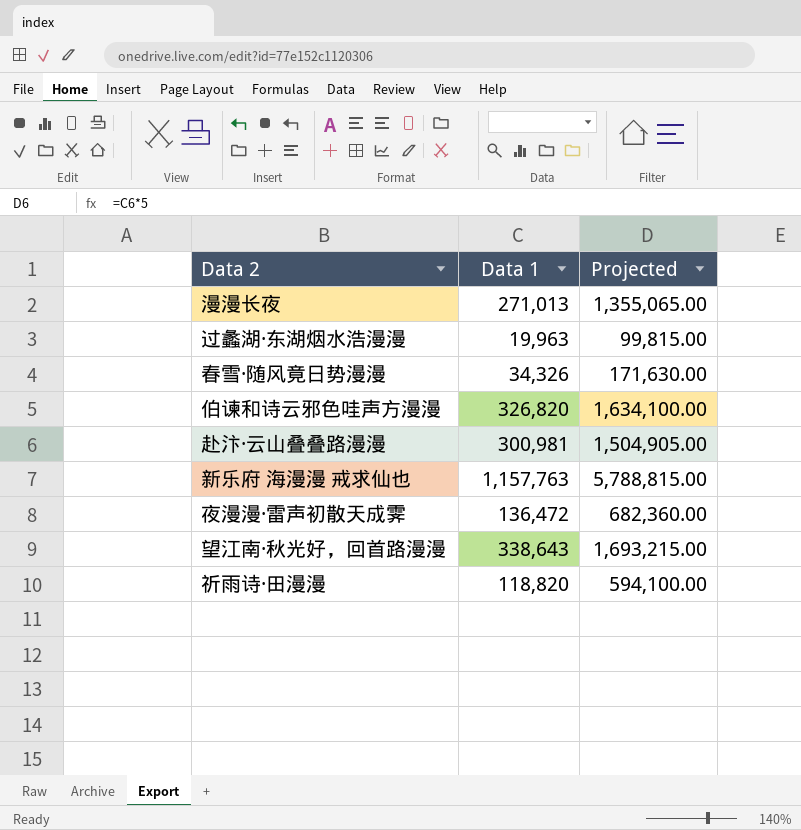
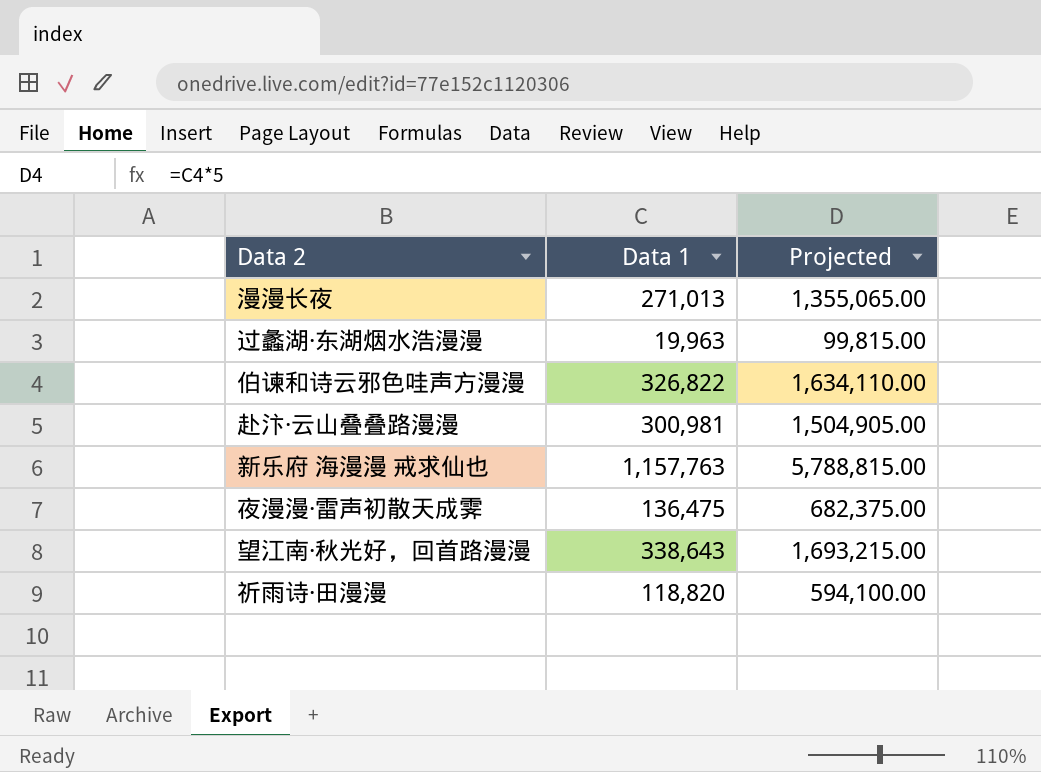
row 春雪·随风竟日势漫漫: 34,326 | 171,630.00 -> none
伯谏和诗云邪色哇声方漫漫 | Data 1: 326,820 -> 326,822
伯谏和诗云邪色哇声方漫漫 | Projected: 1,634,100.00 -> 1,634,110.00
夜漫漫·雷声初散天成霁 | Data 1: 136,472 -> 136,475
夜漫漫·雷声初散天成霁 | Projected: 682,360.00 -> 682,375.00

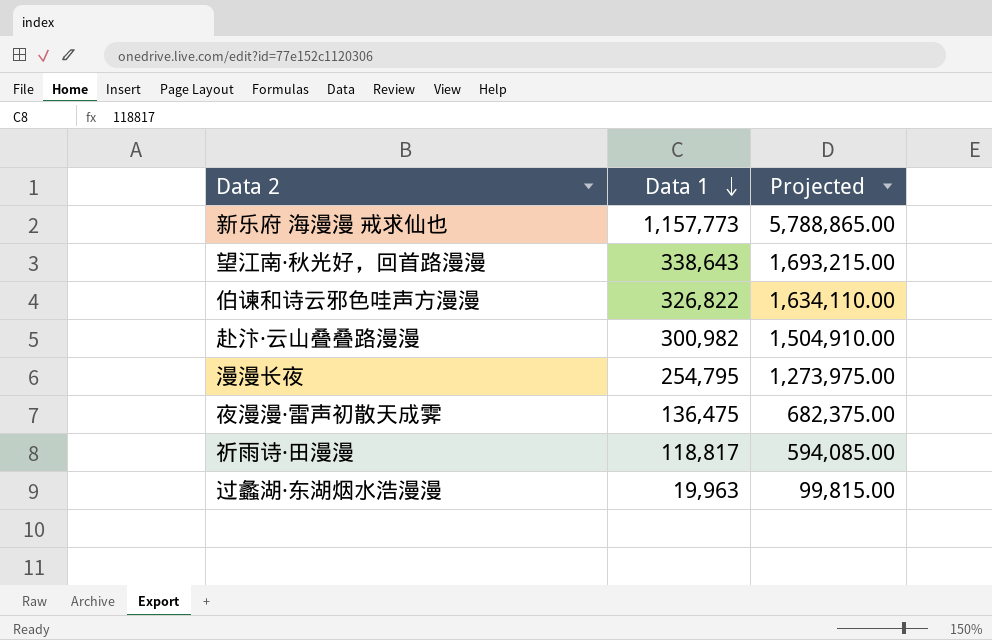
row order: none -> Data 1 descending
新乐府 海漫漫 戒求仙也 | Data 1: 1,157,763 -> 1,157,773
新乐府 海漫漫 戒求仙也 | Projected: 5,788,815.00 -> 5,788,865.00
赴汴·云山叠叠路漫漫 | Data 1: 300,981 -> 300,982
赴汴·云山叠叠路漫漫 | Projected: 1,504,905.00 -> 1,504,910.00
漫漫长夜 | Data 1: 271,013 -> 254,795
漫漫长夜 | Projected: 1,355,065.00 -> 1,273,975.00
祈雨诗·田漫漫 | Data 1: 118,820 -> 118,817
祈雨诗·田漫漫 | Projected: 594,100.00 -> 594,085.00

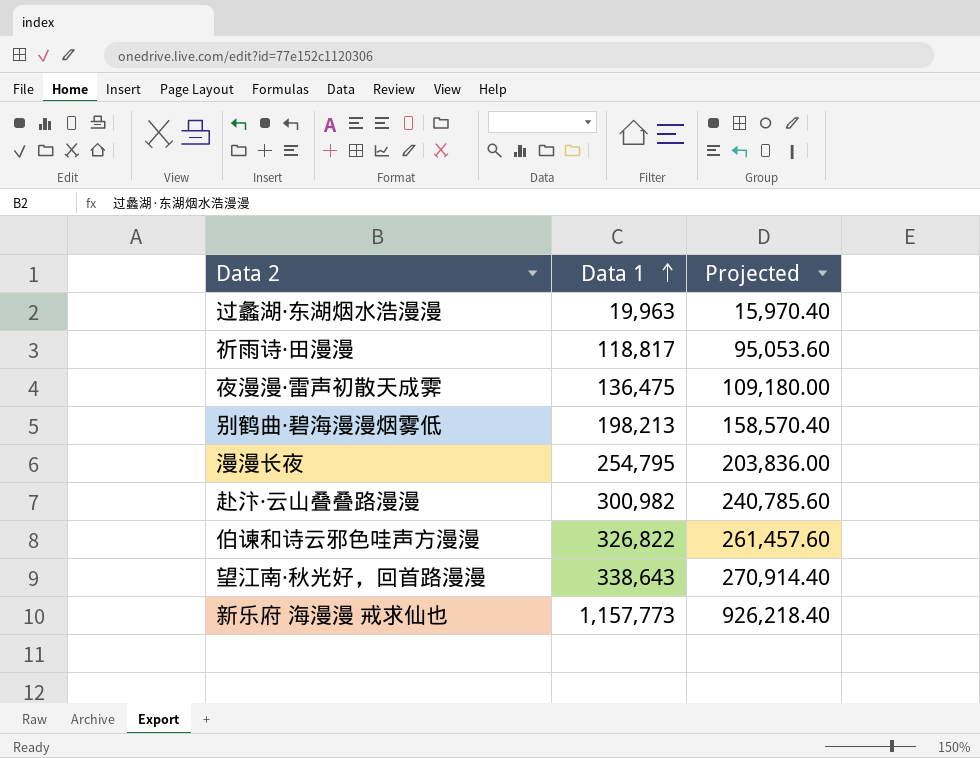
row order: Data 1 descending -> Data 1 ascending
column Projected | formula: [Data 1] * 5 -> [Data 1] * 0.8
row 别鹤曲·碧海漫漫烟雾低: none -> 198,213 | 158,570.40

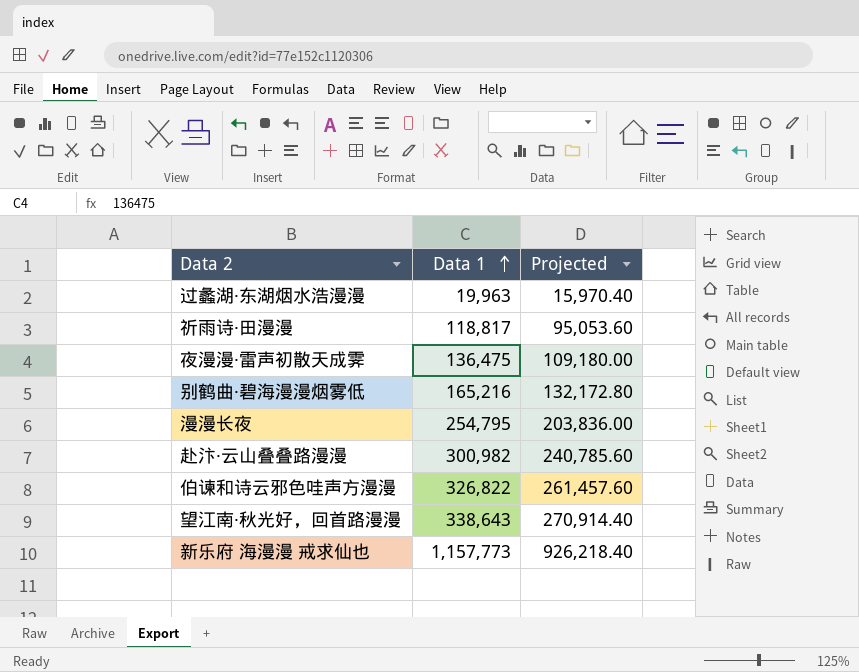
别鹤曲·碧海漫漫烟雾低 | Data 1: 198,213 -> 165,216
别鹤曲·碧海漫漫烟雾低 | Projected: 158,570.40 -> 132,172.80

